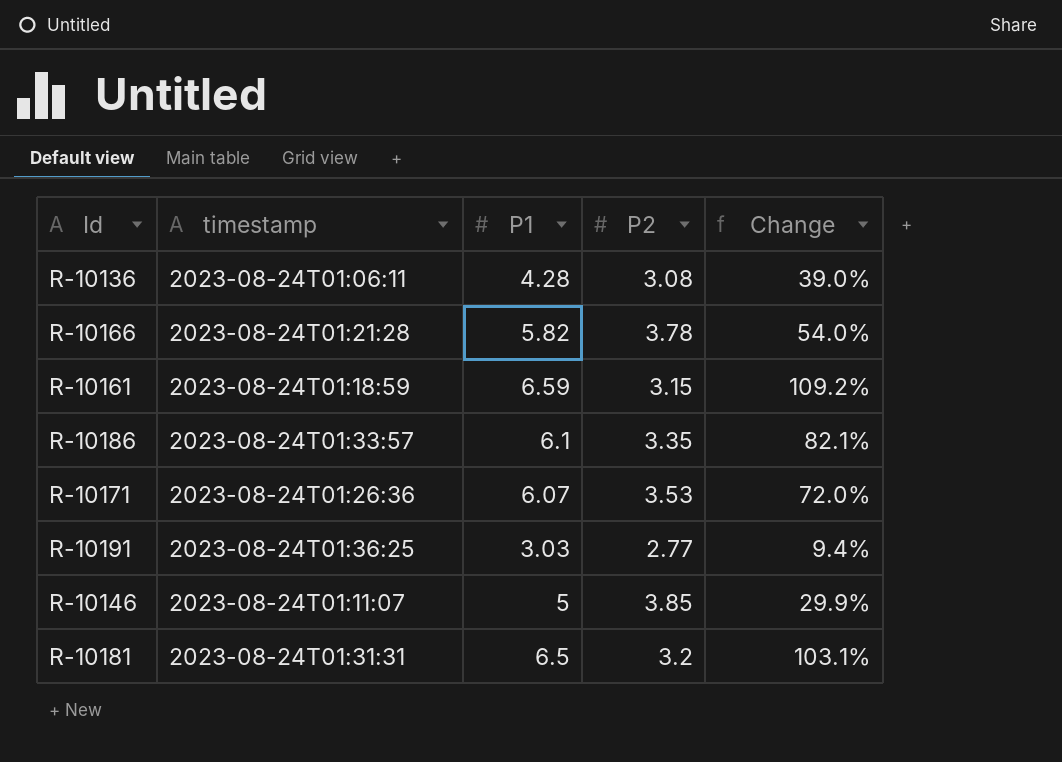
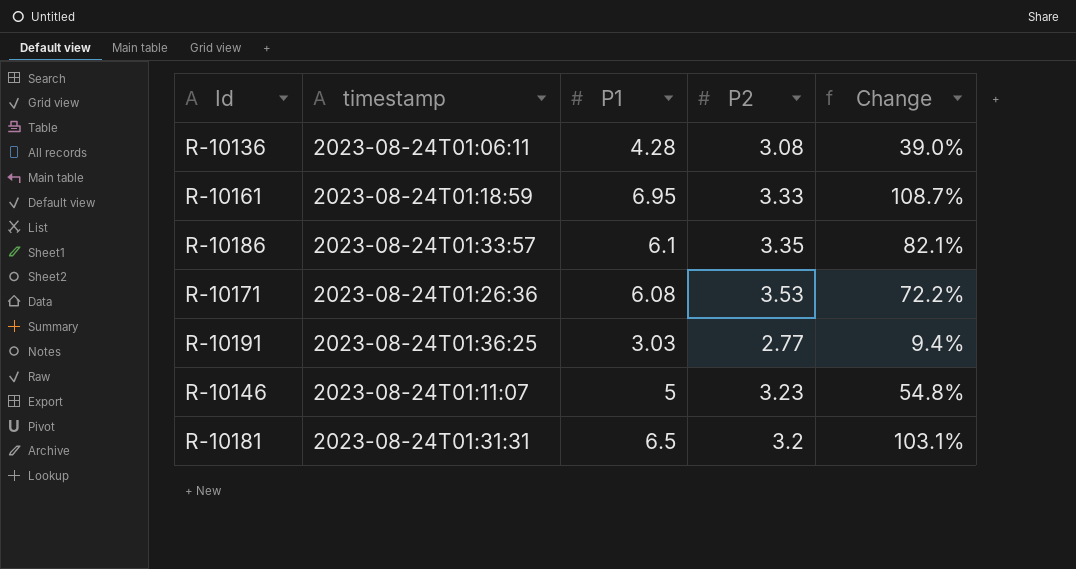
row R-10166: 2023-08-24T01:21:28 | 5.82 | 3.78 | 54.0% -> none
R-10161 | P1: 6.59 -> 6.95
R-10161 | P2: 3.15 -> 3.33
R-10161 | Change: 109.2% -> 108.7%
R-10171 | P1: 6.07 -> 6.08
R-10171 | Change: 72.0% -> 72.2%
R-10146 | P2: 3.85 -> 3.23
R-10146 | Change: 29.9% -> 54.8%

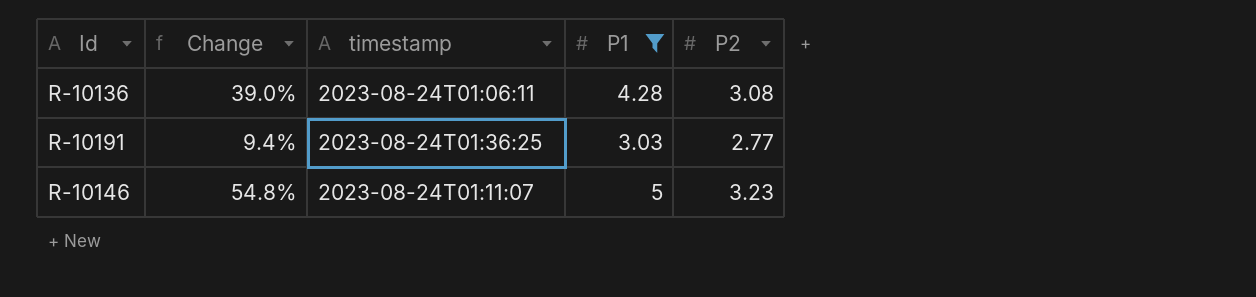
filter: none -> P1 <= 5
column Change | position: 5 -> 2

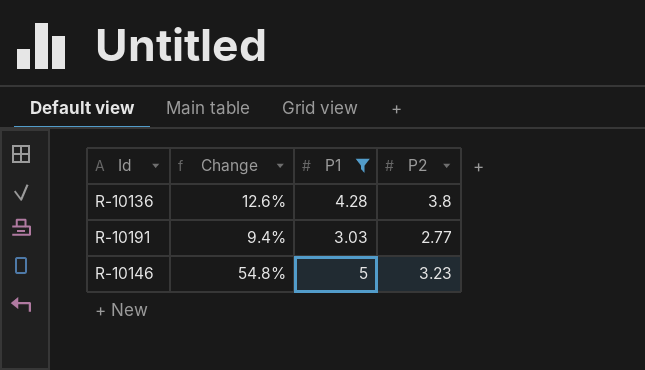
column timestamp | position: 3 -> none
R-10136 | Change: 39.0% -> 12.6%
R-10136 | P2: 3.08 -> 3.8

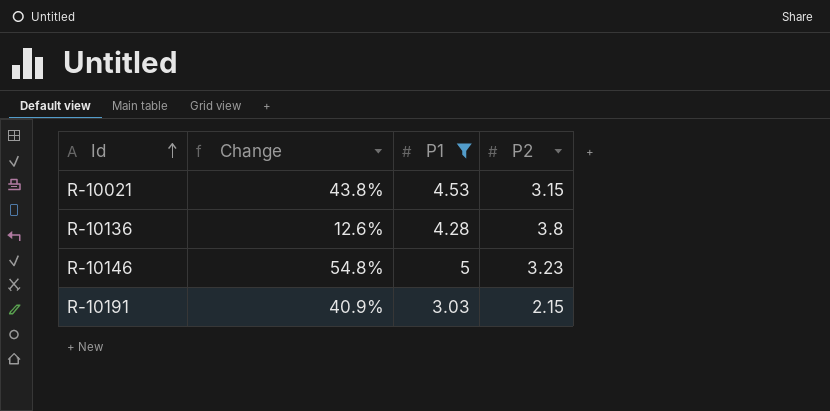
row order: none -> Id ascending
row R-10021: none -> 43.8% | 4.53 | 3.15
R-10191 | Change: 9.4% -> 40.9%
R-10191 | P2: 2.77 -> 2.15

